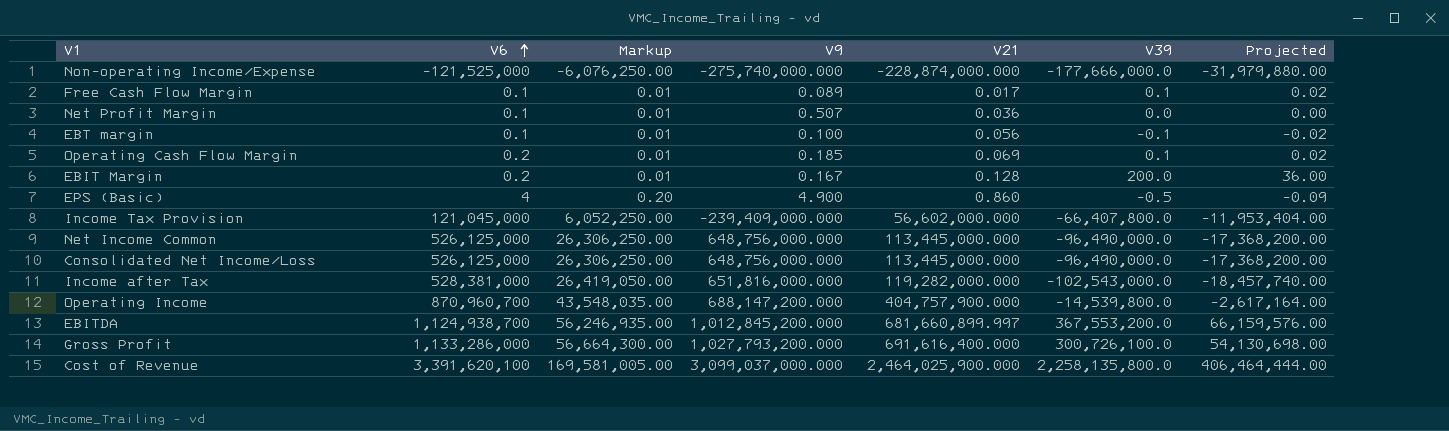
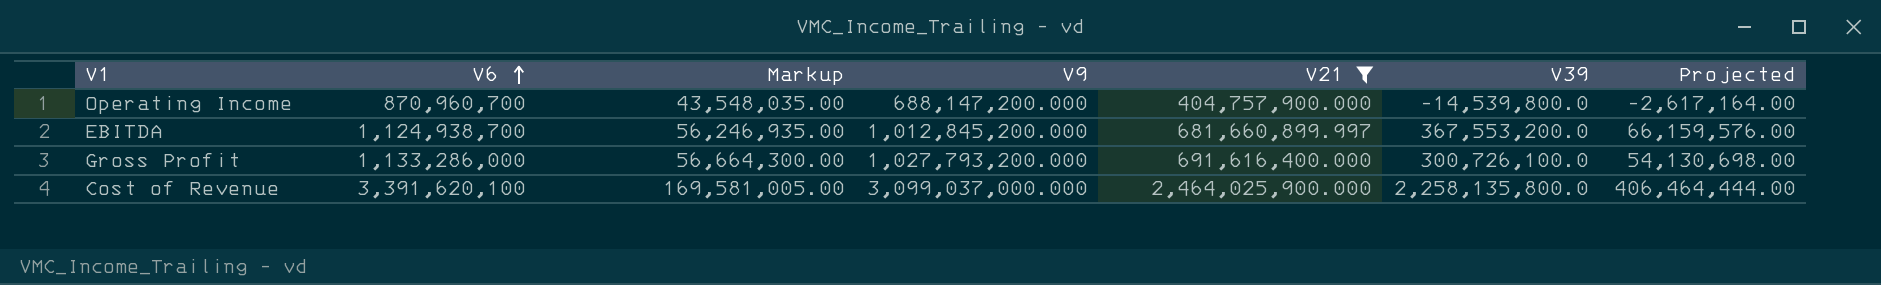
filter: none -> V21 >= 404,757,900.000

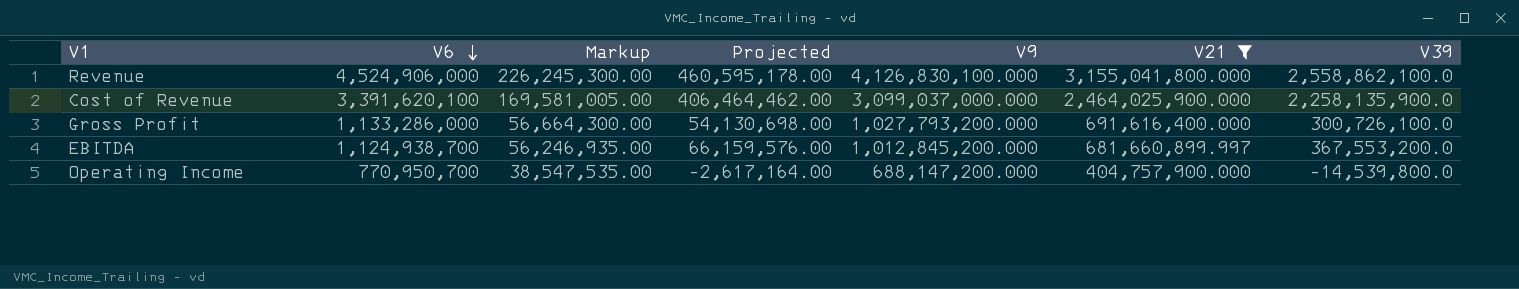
row order: V6 ascending -> V6 descending
column Projected | position: 7 -> 4
row Revenue: none -> 4,524,906,000 | 226,245,300.00 | 460,595,178.00 | 4,126,830,100.000 | 3,155,041,800.000 | 2,558,862,100.0
Cost of Revenue | Projected: 406,464,444.00 -> 406,464,462.00
Cost of Revenue | V39: 2,258,135,800.0 -> 2,258,135,900.0
Operating Income | V6: 870,960,700 -> 770,950,700
Operating Income | Markup: 43,548,035.00 -> 38,547,535.00

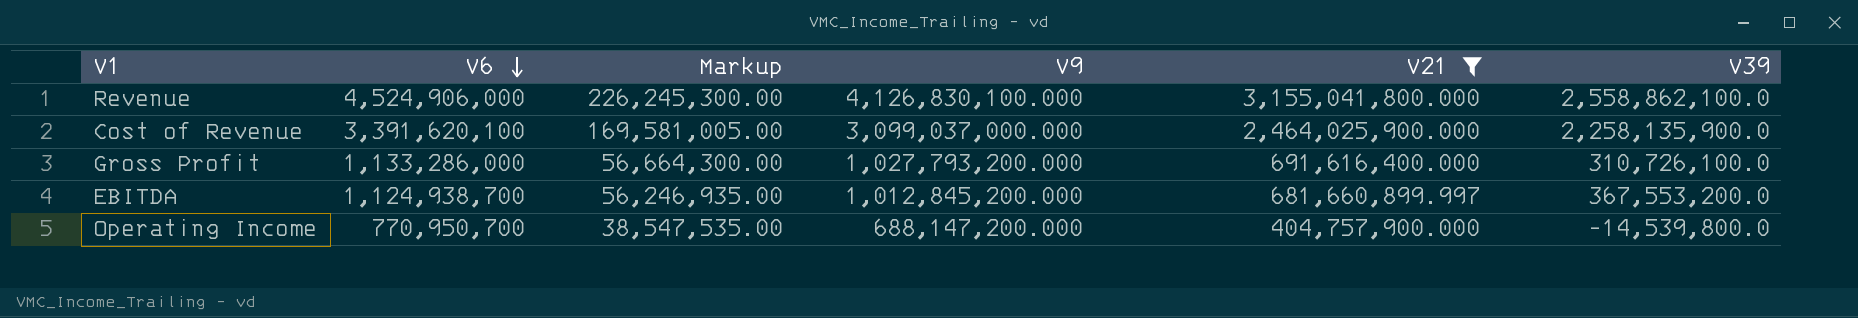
column Projected | formula: [V39] * 0.18 -> none
Gross Profit | V39: 300,726,100.0 -> 310,726,100.0

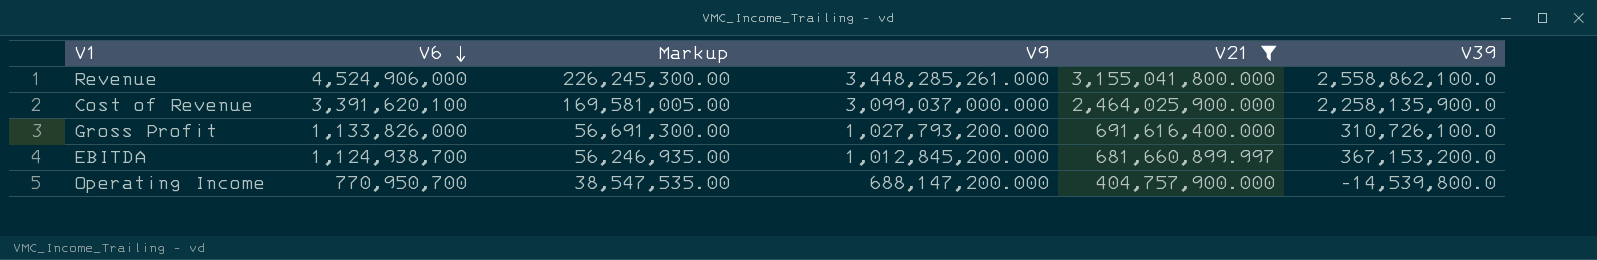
Revenue | V9: 4,126,830,100.000 -> 3,448,285,261.000
Gross Profit | V6: 1,133,286,000 -> 1,133,826,000
Gross Profit | Markup: 56,664,300.00 -> 56,691,300.00
EBITDA | V39: 367,553,200.0 -> 367,153,200.0

